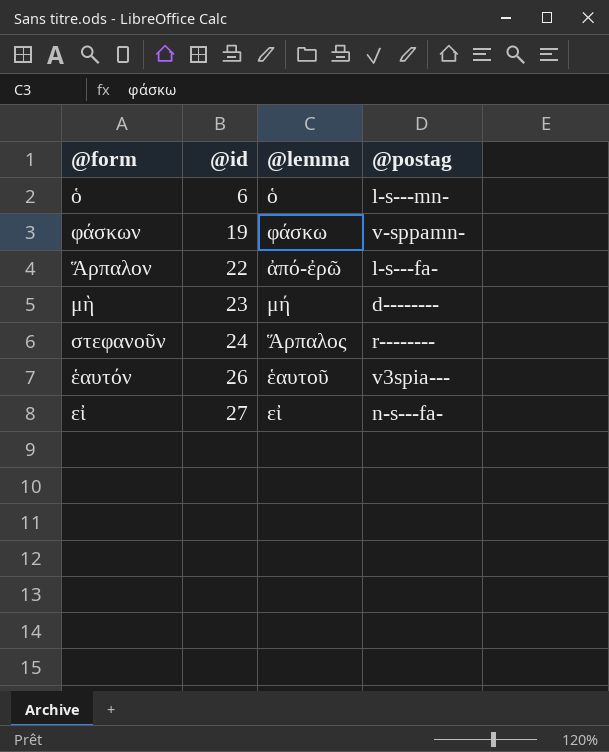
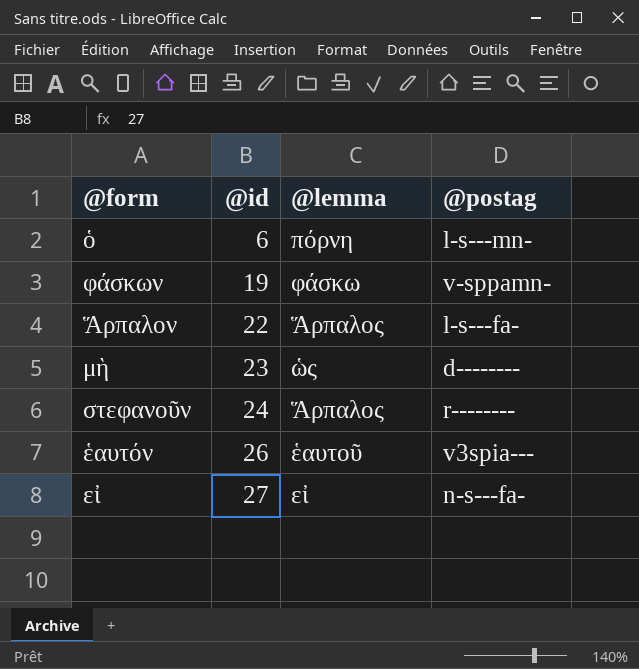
ὁ | @lemma: ὁ -> πόρνη
Ἅρπαλον | @lemma: ἀπό-ἐρῶ -> Ἅρπαλος
μὴ | @lemma: μή -> ὡς

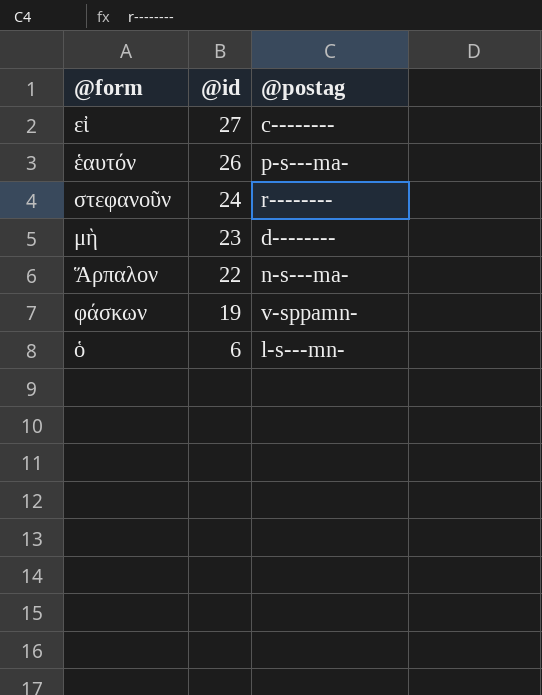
row order: @id ascending -> @id descending
column @lemma | position: 3 -> none
εἰ | @postag: n-s---fa- -> c--------
ἑαυτόν | @postag: v3spia--- -> p-s---ma-
Ἅρπαλον | @postag: l-s---fa- -> n-s---ma-

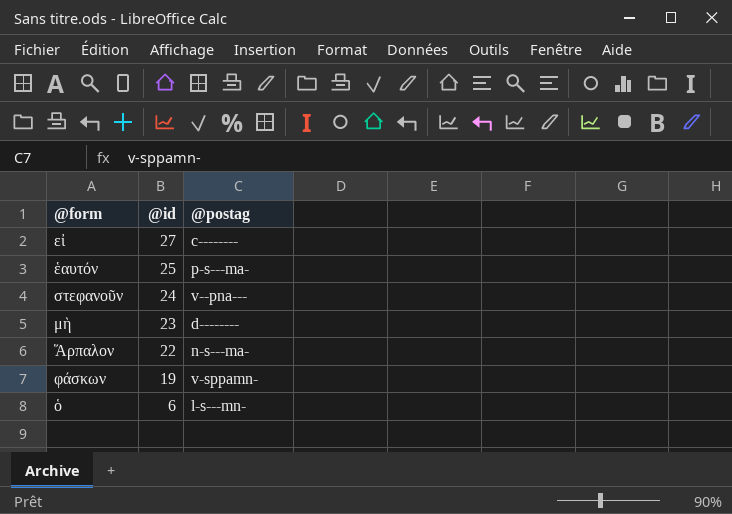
ἑαυτόν | @id: 26 -> 25
στεφανοῦν | @postag: r-------- -> v--pna---

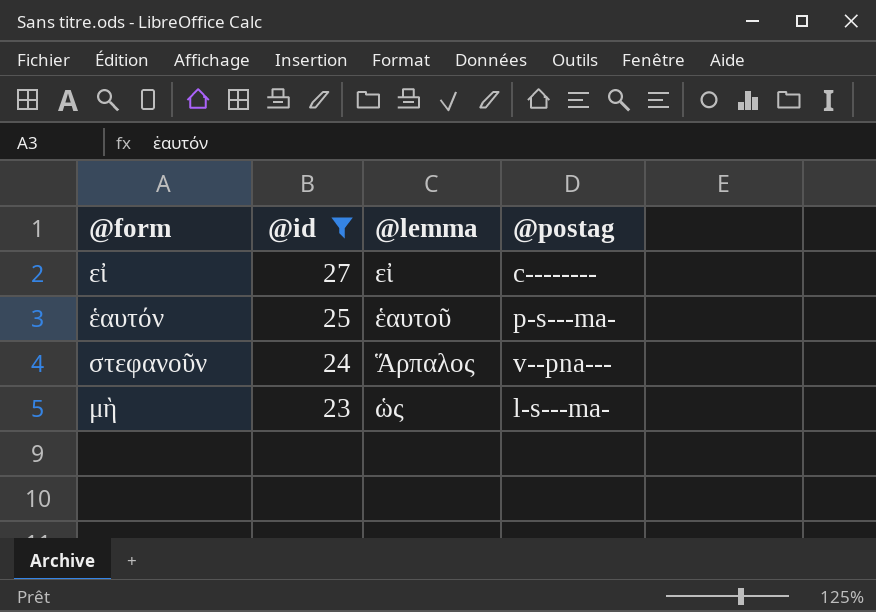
filter: none -> @id >= 23
column @lemma | position: none -> 3
μὴ | @postag: d-------- -> l-s---ma-

